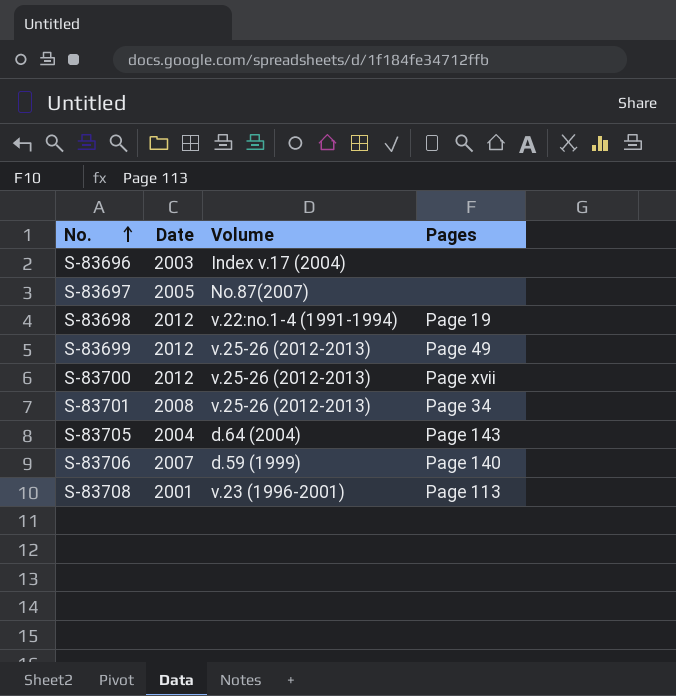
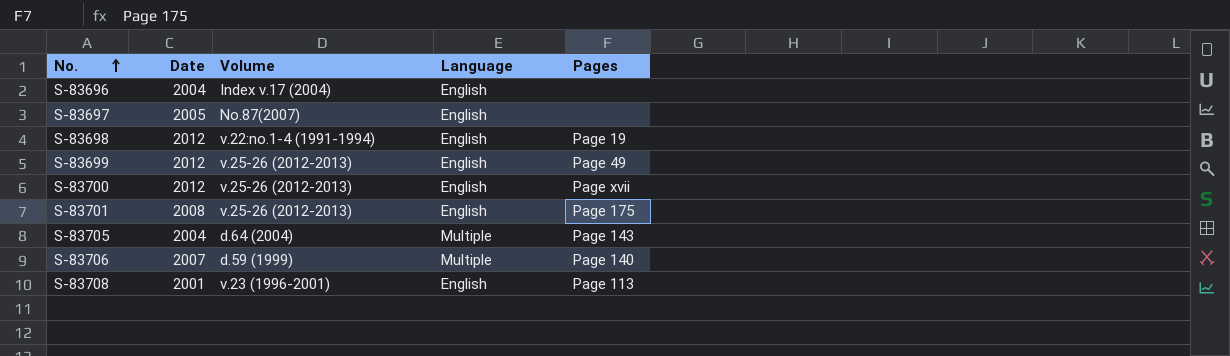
column Language | position: none -> 4
S-83696 | Date: 2003 -> 2004
S-83701 | Pages: Page 34 -> Page 175

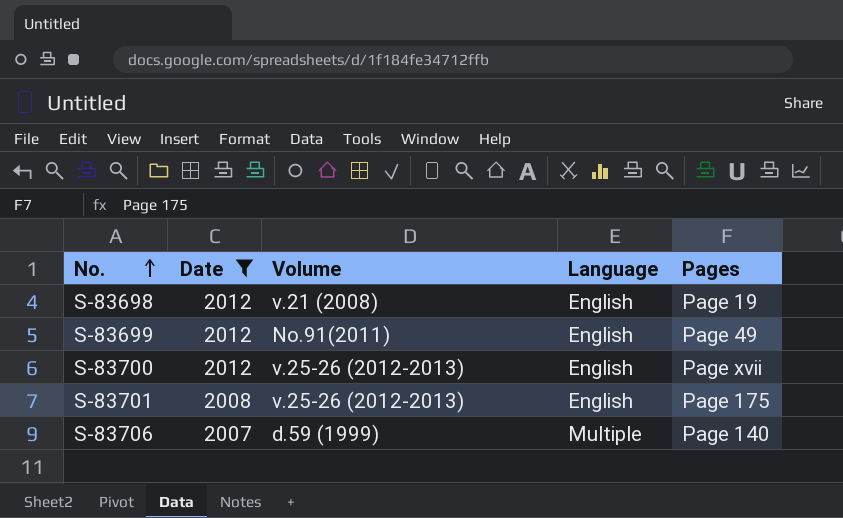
filter: none -> Date >= 2007
S-83698 | Volume: v.22:no.1-4 (1991-1994) -> v.21 (2008)
S-83699 | Volume: v.25-26 (2012-2013) -> No.91(2011)

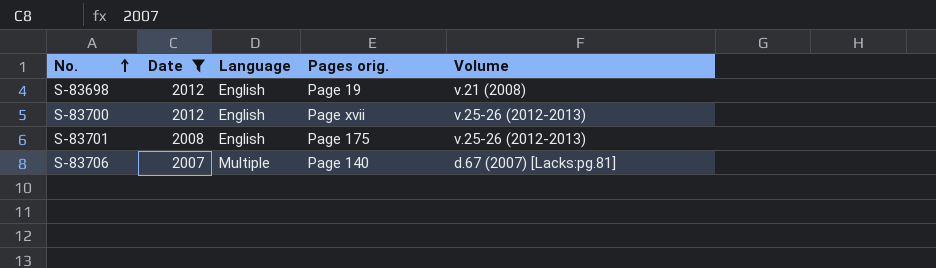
column name: Pages -> Pages orig.
column Volume | position: 3 -> 5
row S-83699: 2012 | No.91(2011) | English | Page 49 -> none
S-83706 | Volume: d.59 (1999) -> d.67 (2007) [Lacks:pg.81]

